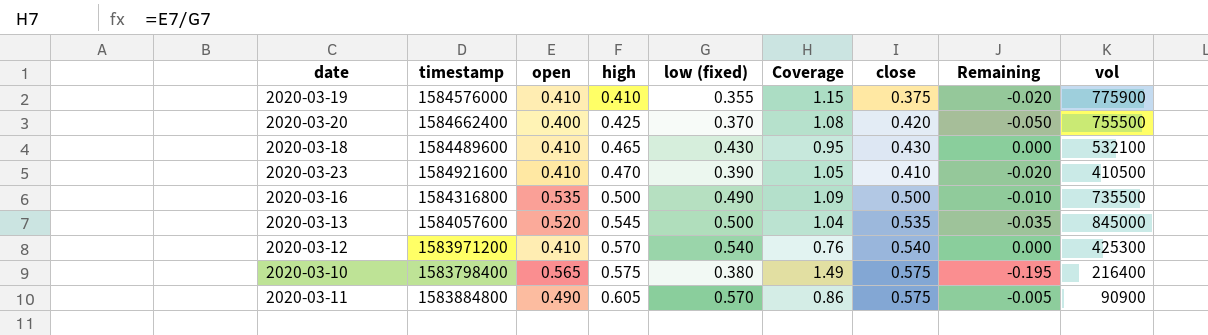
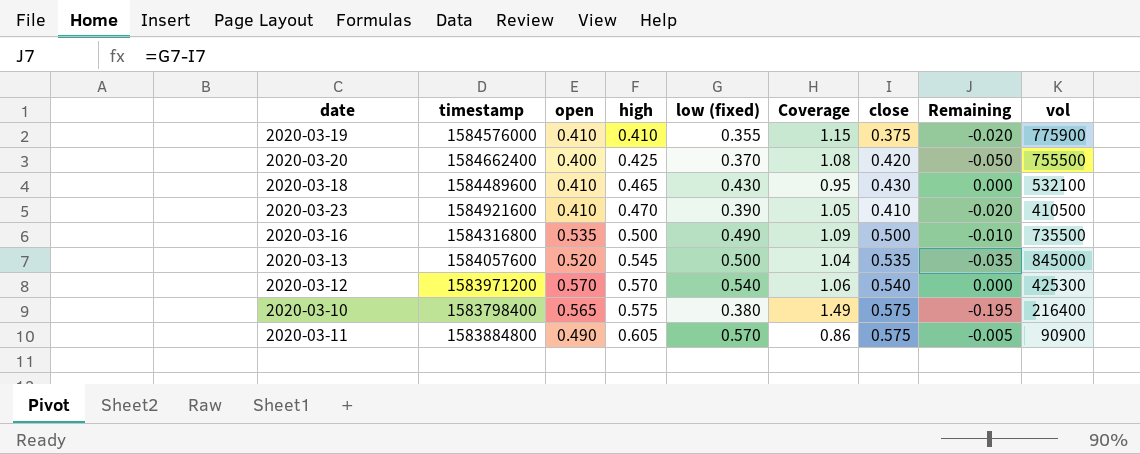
2020-03-12 | open: 0.410 -> 0.570
2020-03-12 | Coverage: 0.76 -> 1.06

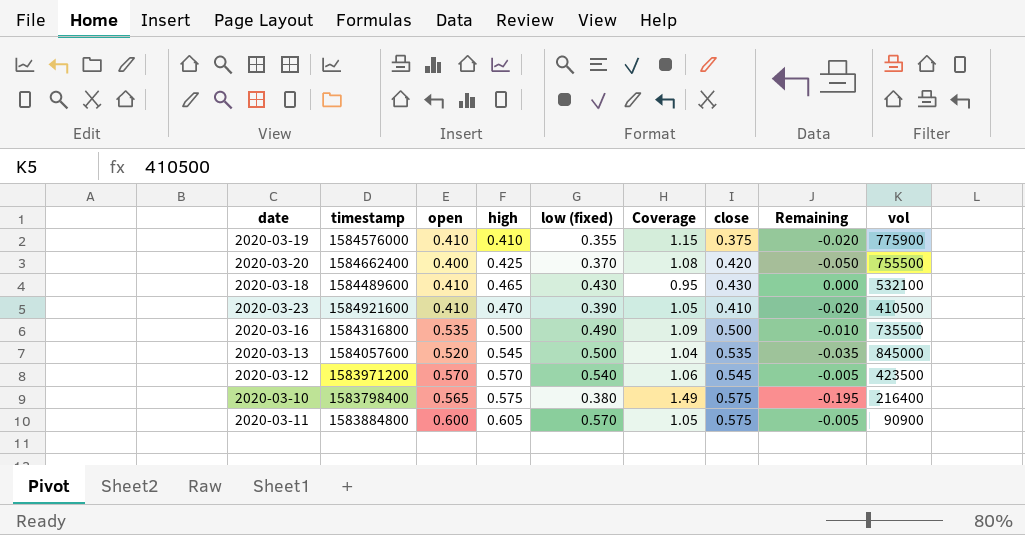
2020-03-12 | close: 0.540 -> 0.545
2020-03-12 | Remaining: 0.000 -> -0.005
2020-03-12 | vol: 425300 -> 423500
2020-03-11 | open: 0.490 -> 0.600
2020-03-11 | Coverage: 0.86 -> 1.05

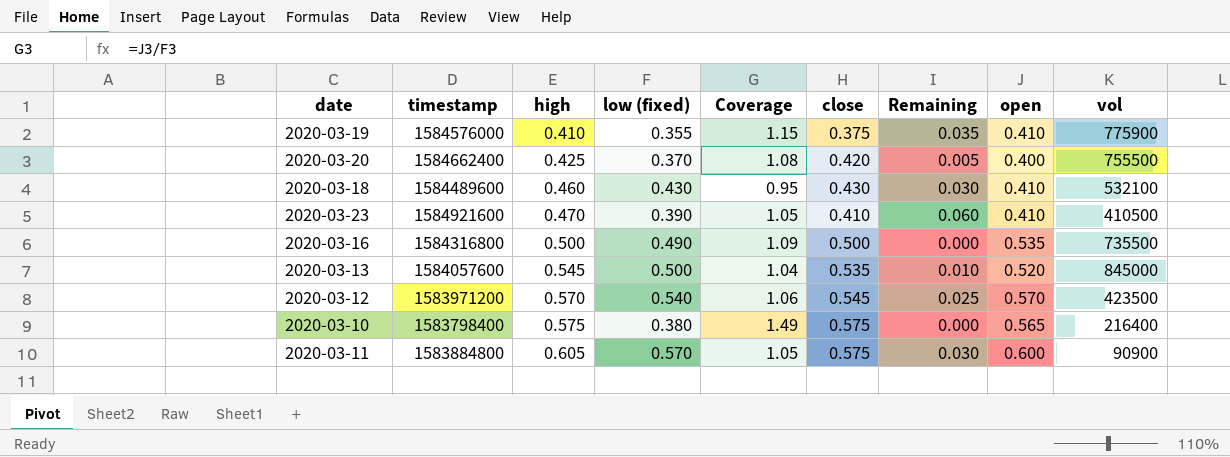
column Remaining | formula: [low (fixed)] - [close] -> [high] - [close]
column open | position: 3 -> 8
2020-03-18 | high: 0.465 -> 0.460

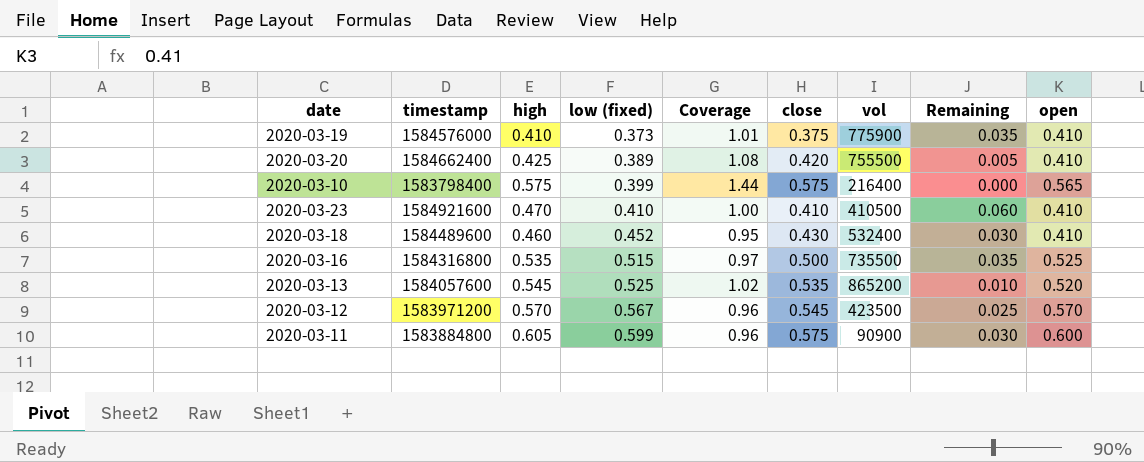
row order: high ascending -> low (fixed) ascending
column Coverage | formula: [open] / [low (fixed)] -> [close] / [low (fixed)]
column vol | position: 9 -> 7
2020-03-19 | low (fixed): 0.355 -> 0.373
2020-03-20 | low (fixed): 0.370 -> 0.389
2020-03-20 | open: 0.400 -> 0.410
2020-03-10 | low (fixed): 0.380 -> 0.399
2020-03-23 | low (fixed): 0.390 -> 0.410
2020-03-18 | low (fixed): 0.430 -> 0.452
2020-03-18 | vol: 532100 -> 532400
2020-03-16 | high: 0.500 -> 0.535
2020-03-16 | low (fixed): 0.490 -> 0.515
2020-03-16 | Remaining: 0.000 -> 0.035
2020-03-16 | open: 0.535 -> 0.525
2020-03-13 | low (fixed): 0.500 -> 0.525
2020-03-13 | vol: 845000 -> 865200
2020-03-12 | low (fixed): 0.540 -> 0.567
2020-03-11 | low (fixed): 0.570 -> 0.599

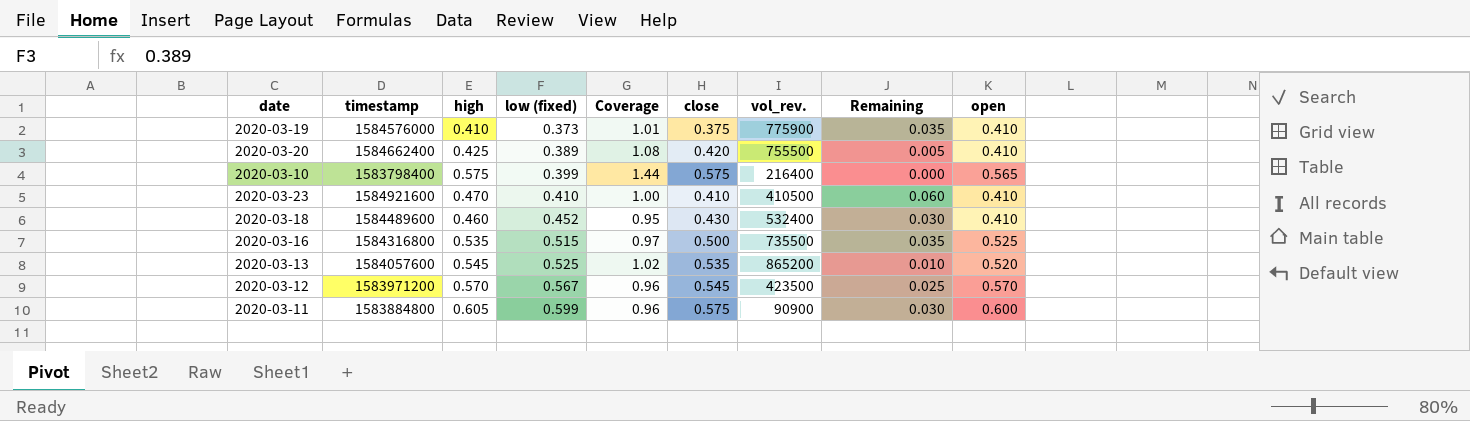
column name: vol -> vol_rev.

